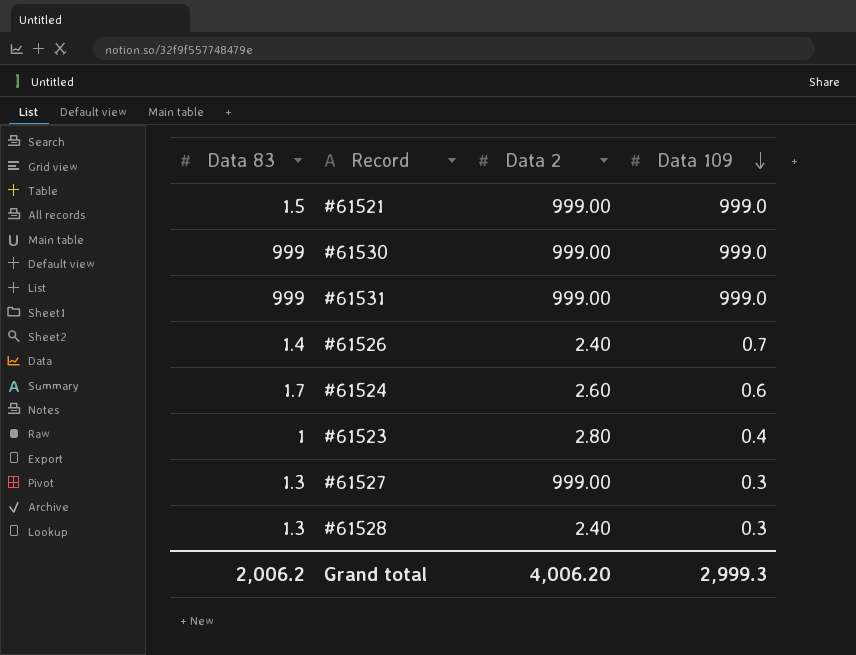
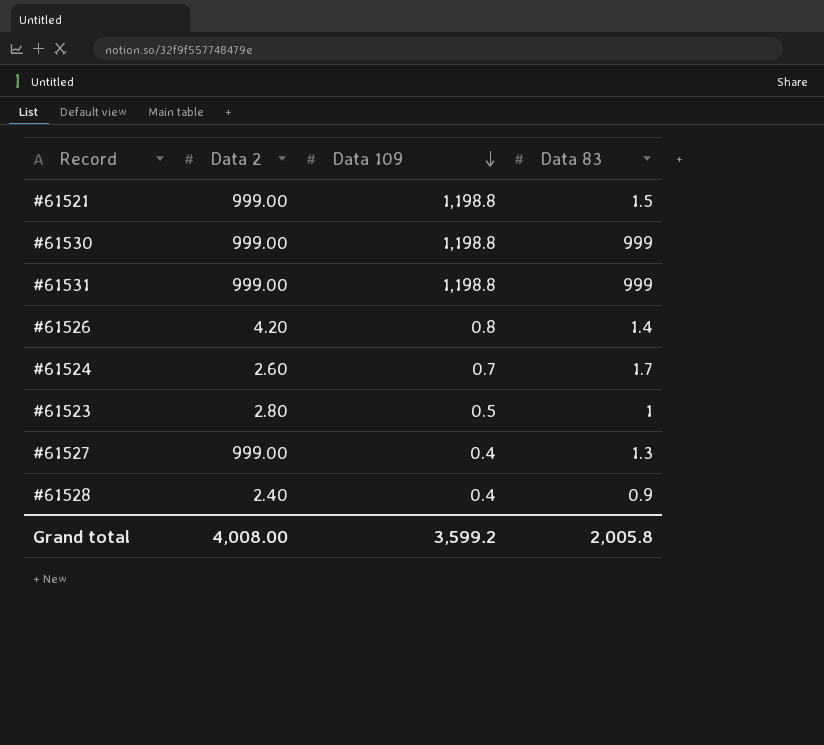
column Data 83 | position: 1 -> 4
#61521 | Data 109: 999.0 -> 1,198.8
#61530 | Data 109: 999.0 -> 1,198.8
#61531 | Data 109: 999.0 -> 1,198.8
#61526 | Data 2: 2.40 -> 4.20
#61526 | Data 109: 0.7 -> 0.8
#61524 | Data 109: 0.6 -> 0.7
#61523 | Data 109: 0.4 -> 0.5
#61527 | Data 109: 0.3 -> 0.4
#61528 | Data 109: 0.3 -> 0.4
#61528 | Data 83: 1.3 -> 0.9
Grand total | Data 2: 4,006.20 -> 4,008.00
Grand total | Data 109: 2,999.3 -> 3,599.2
Grand total | Data 83: 2,006.2 -> 2,005.8

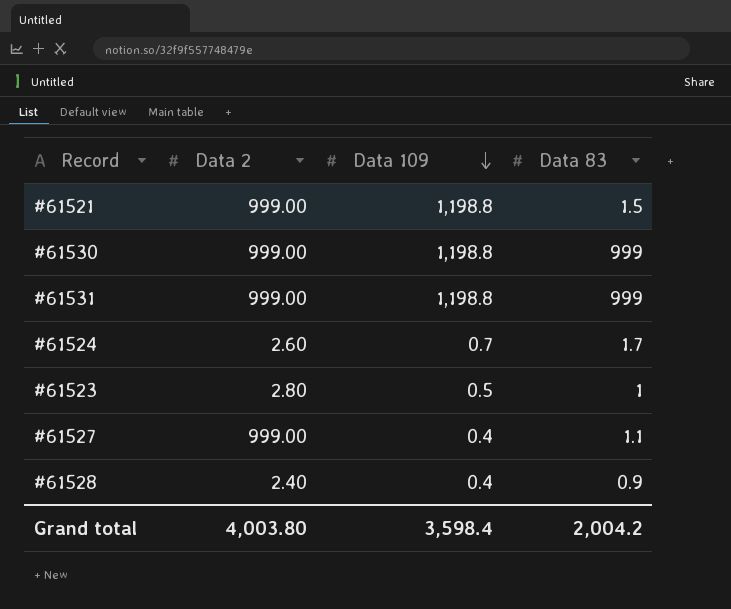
row #61526: 4.20 | 0.8 | 1.4 -> none
#61527 | Data 83: 1.3 -> 1.1
Grand total | Data 2: 4,008.00 -> 4,003.80
Grand total | Data 109: 3,599.2 -> 3,598.4
Grand total | Data 83: 2,005.8 -> 2,004.2

